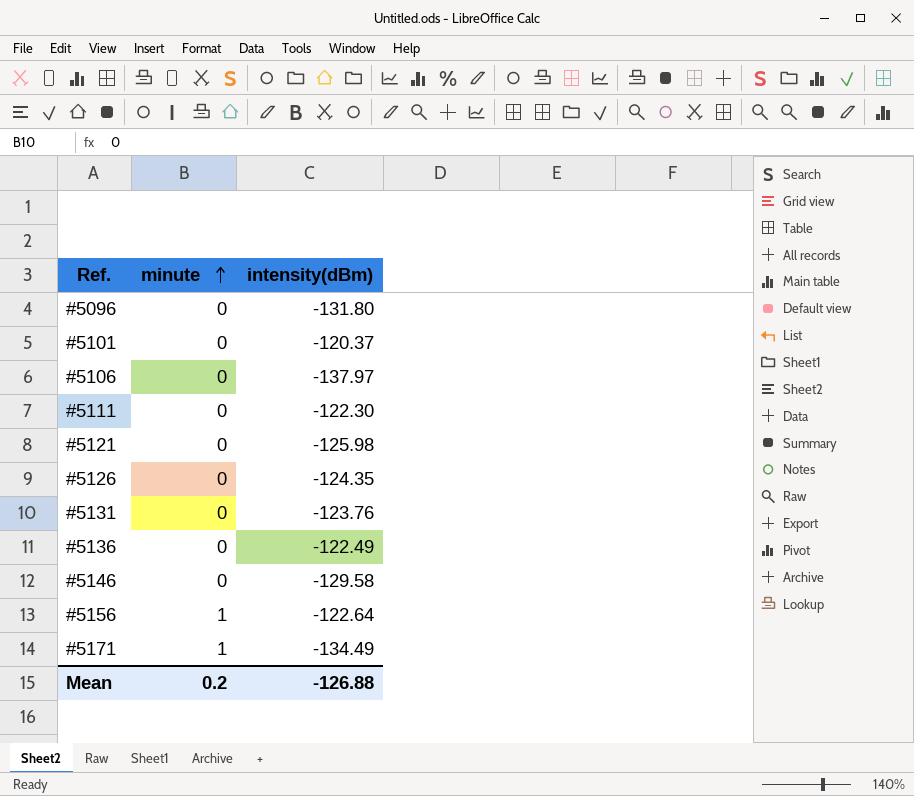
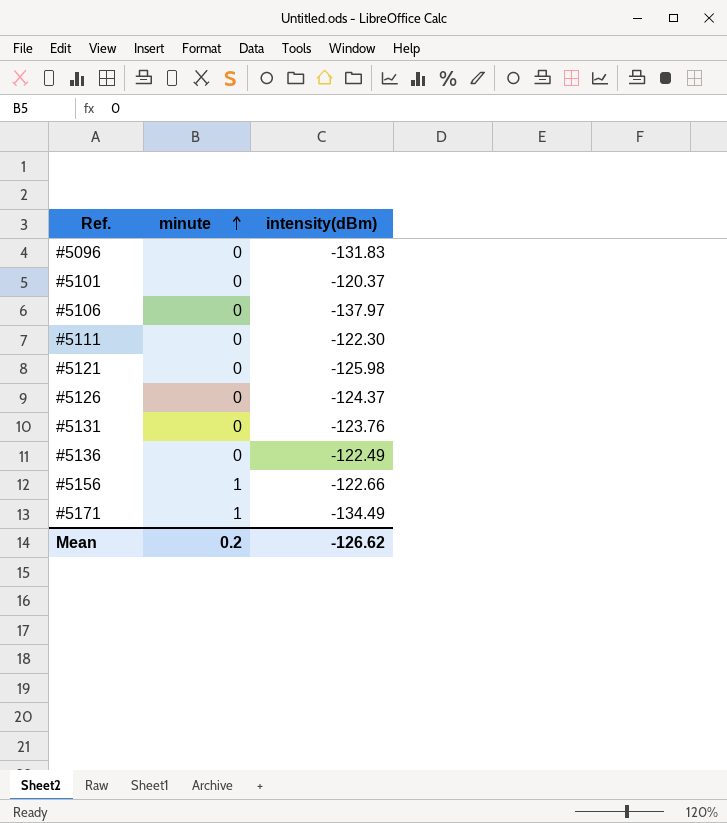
row #5146: 0 | -129.58 -> none
#5096 | intensity(dBm): -131.80 -> -131.83
#5126 | intensity(dBm): -124.35 -> -124.37
#5156 | intensity(dBm): -122.64 -> -122.66
Mean | intensity(dBm): -126.88 -> -126.62

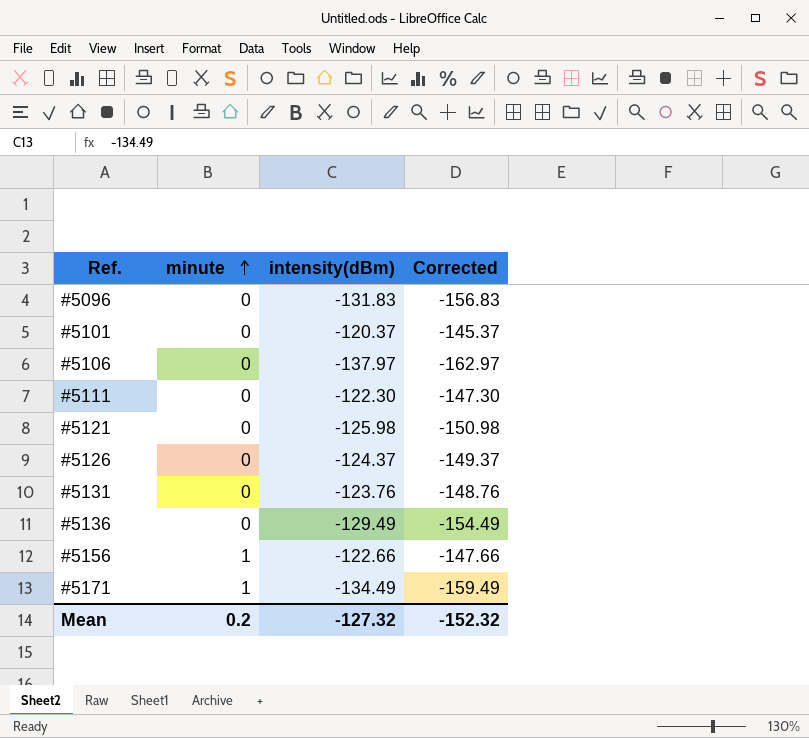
column Corrected | formula: none -> [intensity(dBm)] - 25
#5136 | intensity(dBm): -122.49 -> -129.49
Mean | intensity(dBm): -126.62 -> -127.32

